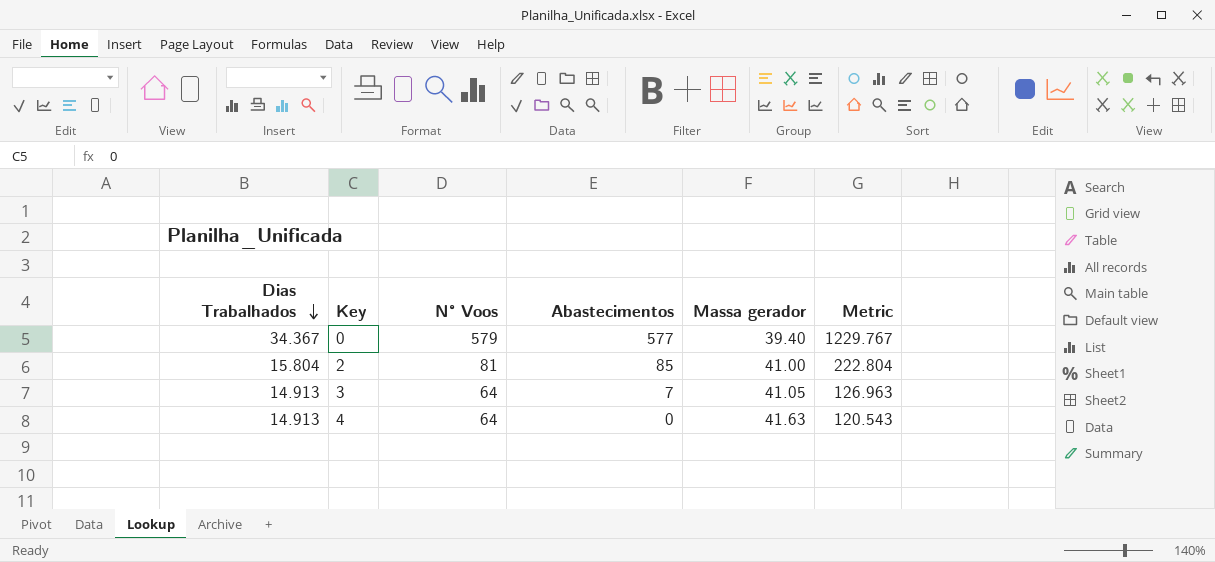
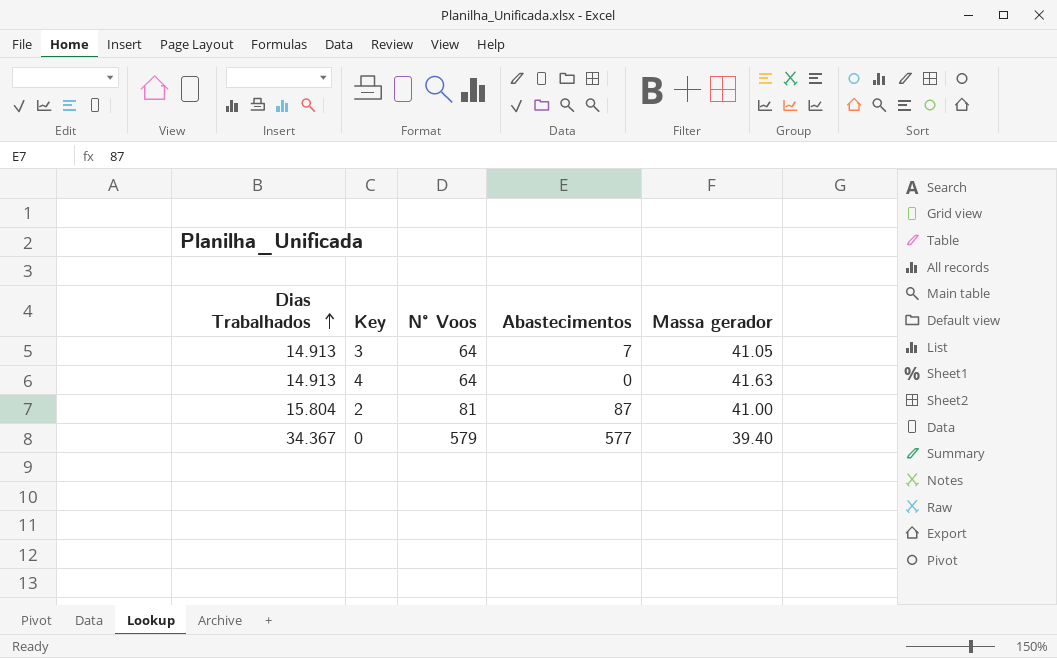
row order: Dias Trabalhados descending -> Dias Trabalhados ascending
column Metric | formula: [Dias Trabalhados] + [N° Voos] + [Abastecimentos] + [Massa gerador] -> none
2 | Abastecimentos: 85 -> 87

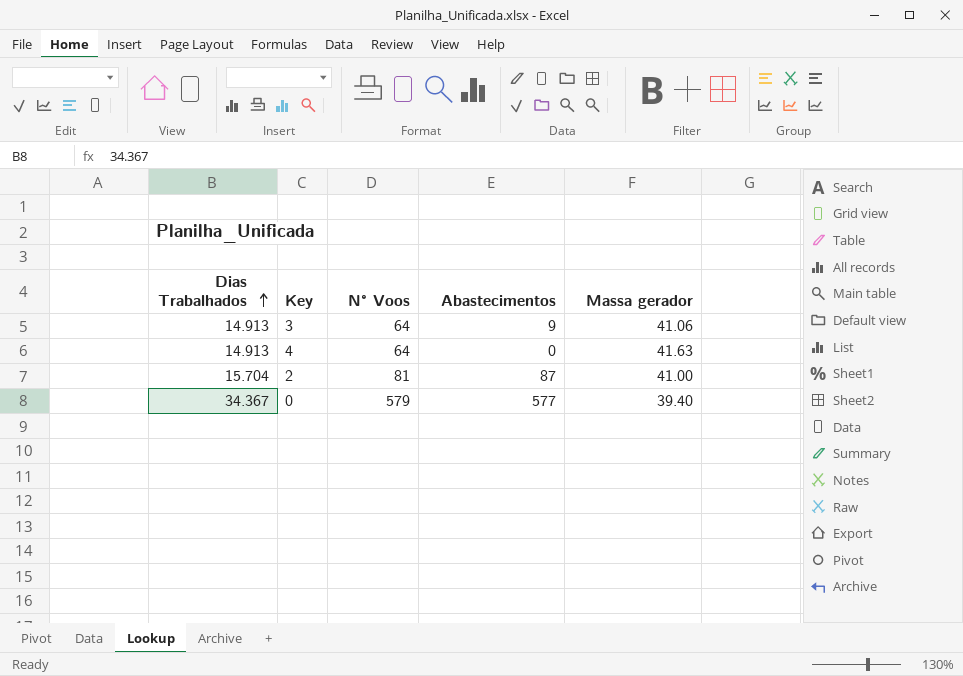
3 | Abastecimentos: 7 -> 9
3 | Massa gerador: 41.05 -> 41.06
2 | Dias Trabalhados: 15.804 -> 15.704

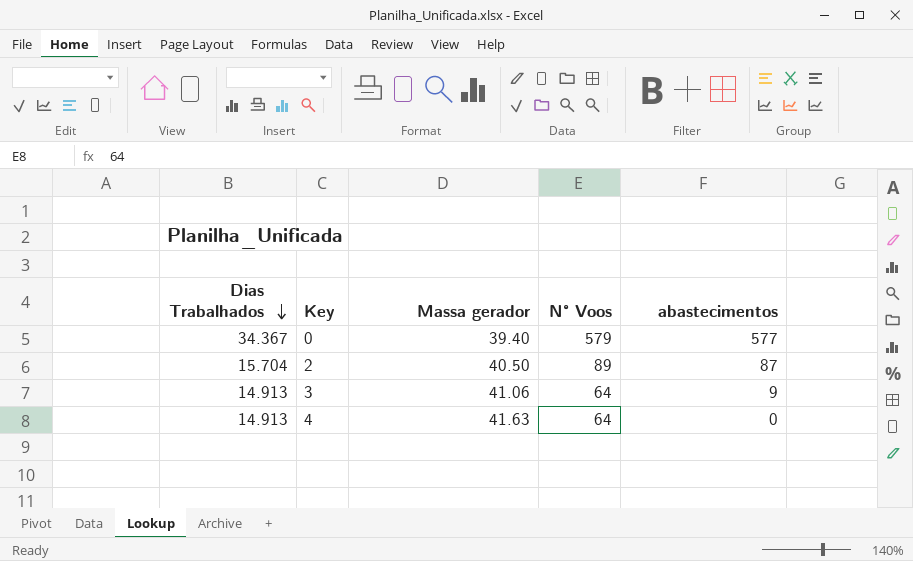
row order: Dias Trabalhados ascending -> Dias Trabalhados descending
column Massa gerador | position: 5 -> 3
column name: Abastecimentos -> abastecimentos
2 | Massa gerador: 41.00 -> 40.50
2 | N° Voos: 81 -> 89

